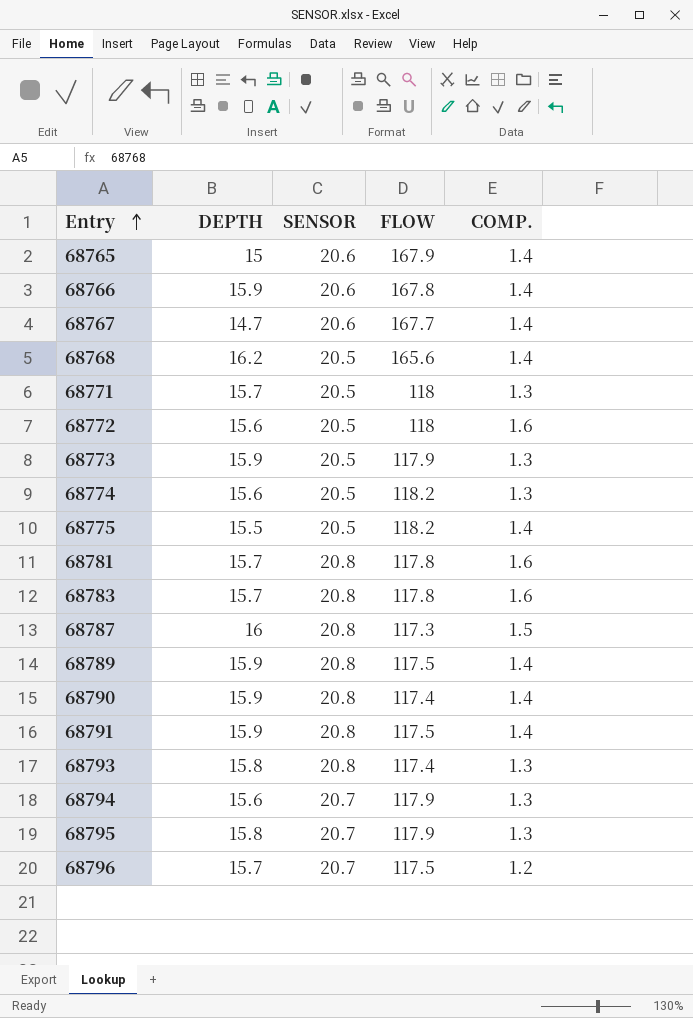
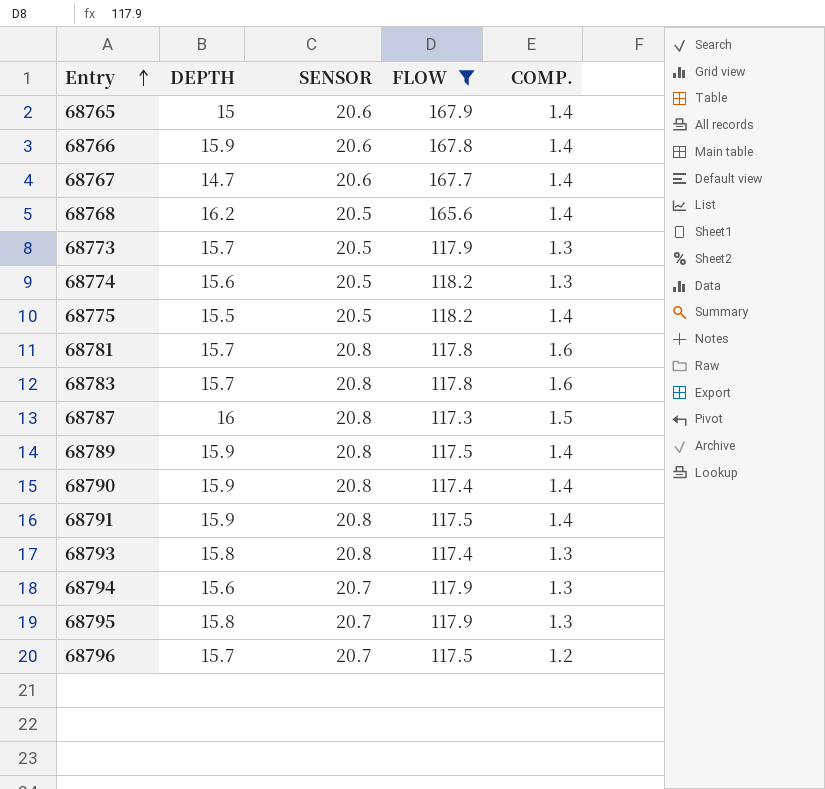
filter: none -> FLOW != 118
68773 | DEPTH: 15.9 -> 15.7

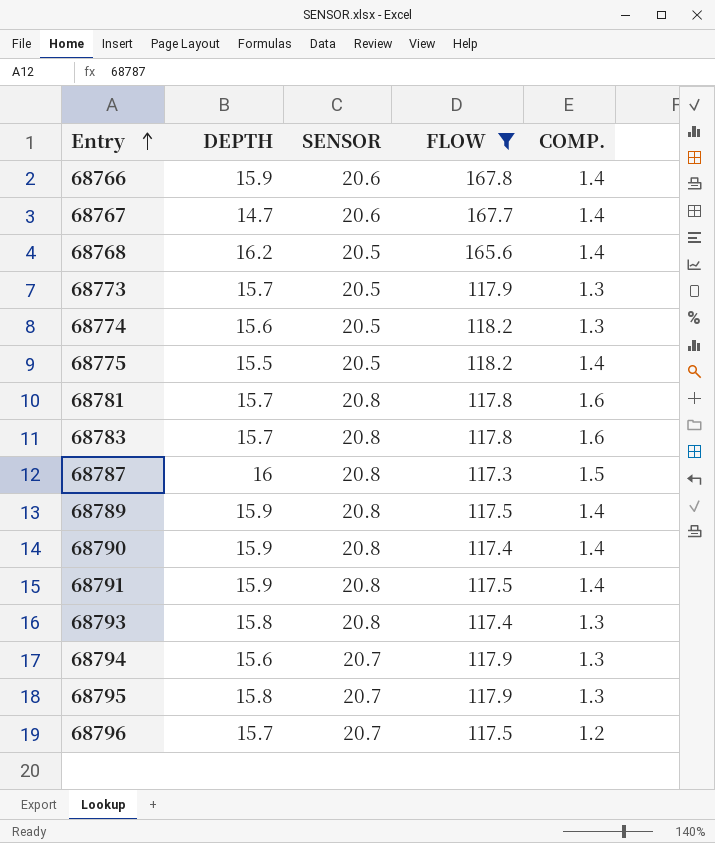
row 68765: 15 | 20.6 | 167.9 | 1.4 -> none

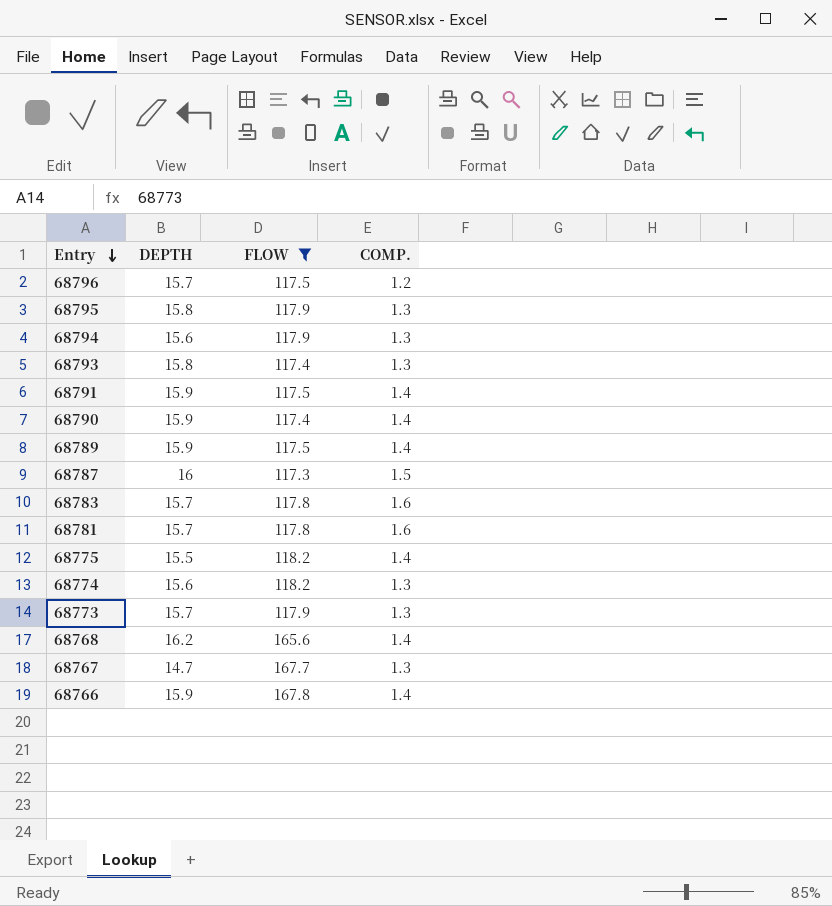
row order: Entry ascending -> Entry descending
column SENSOR | position: 3 -> none
68767 | COMP.: 1.4 -> 1.3

